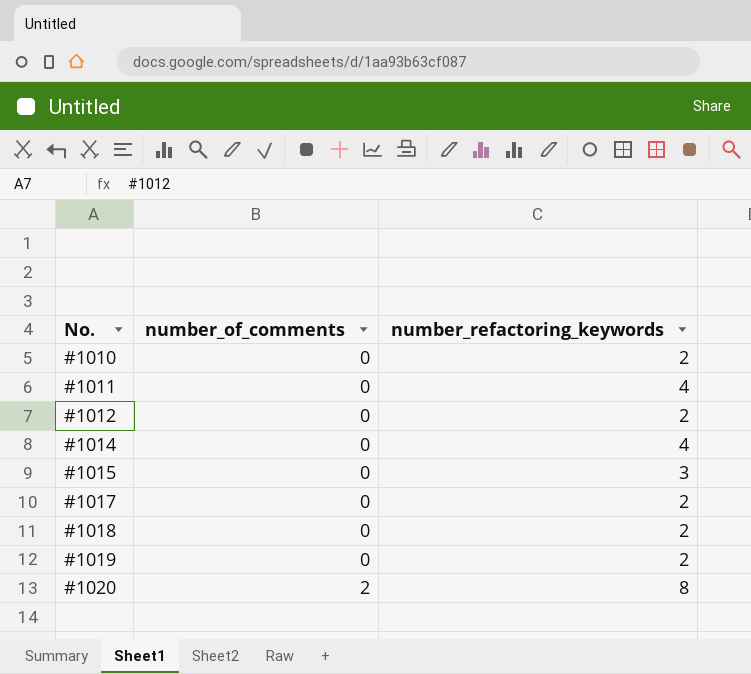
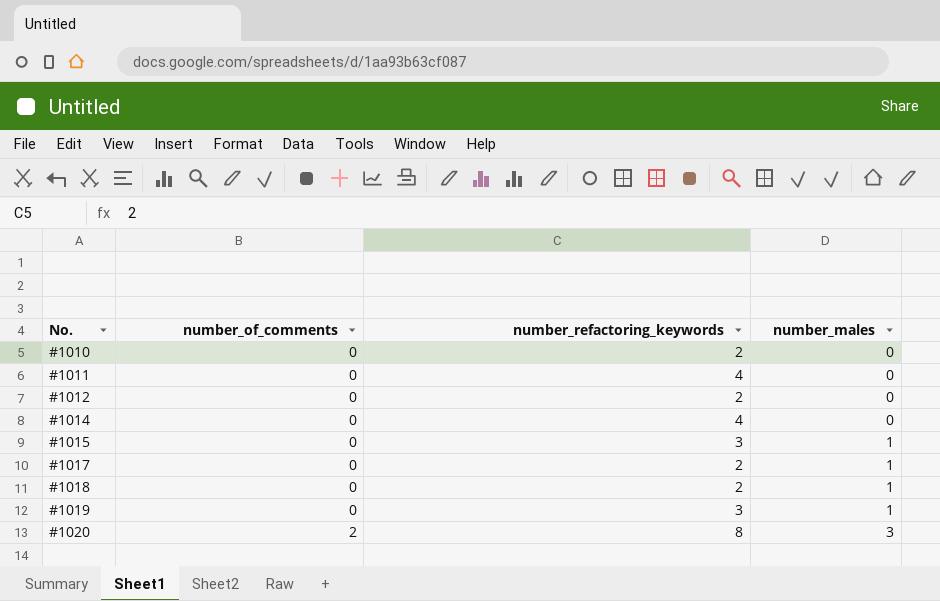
column number_males | position: none -> 4
#1019 | number_refactoring_keywords: 2 -> 3

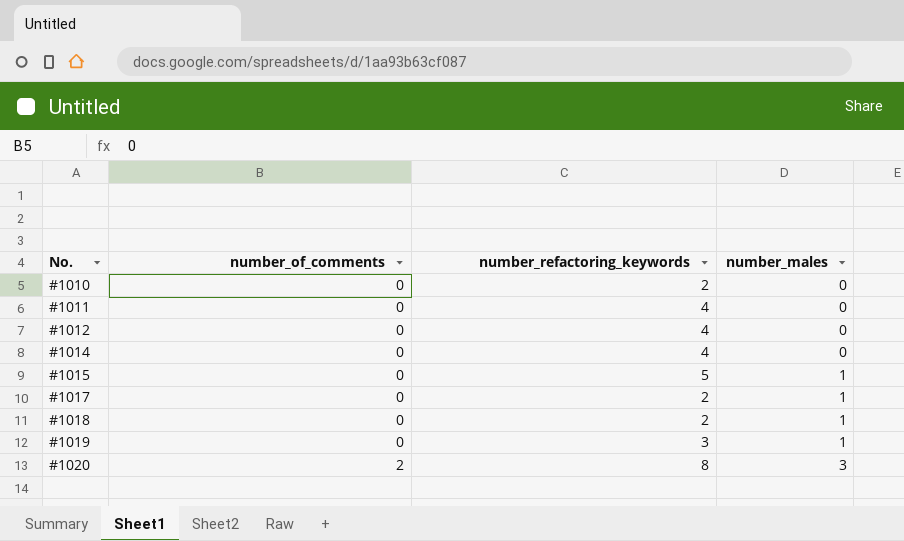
#1012 | number_refactoring_keywords: 2 -> 4
#1015 | number_refactoring_keywords: 3 -> 5

